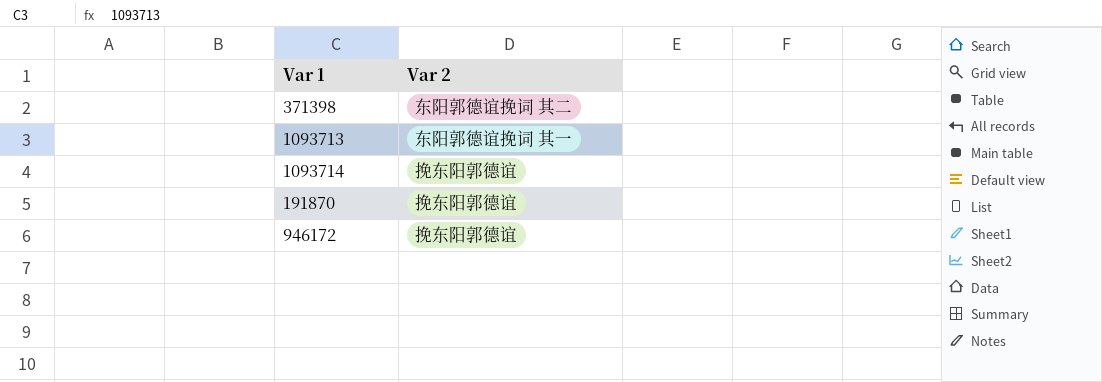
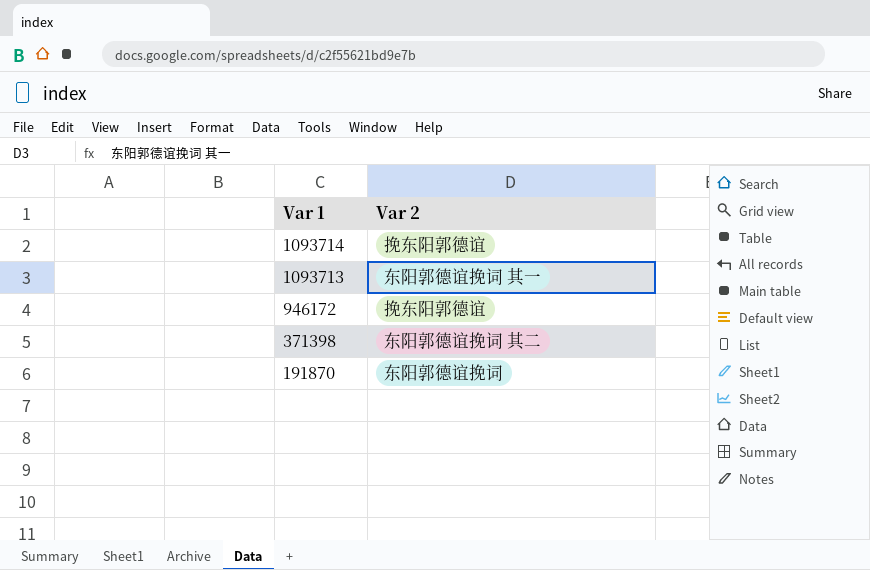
row order: none -> Var 1 descending
191870 | Var 2: 挽东阳郭德谊 -> 东阳郭德谊挽词

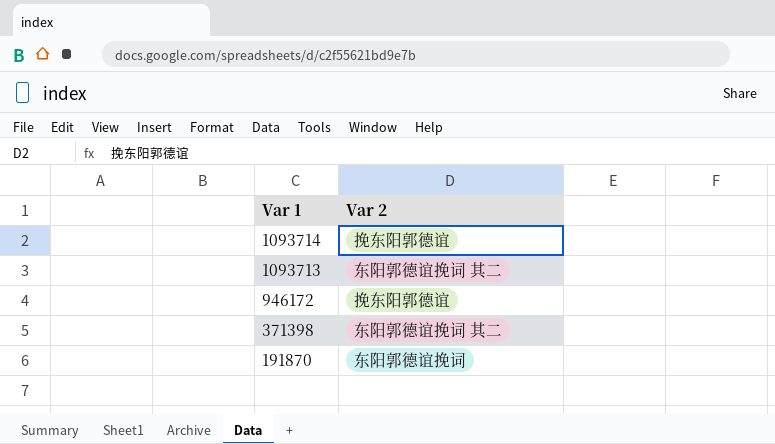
1093713 | Var 2: 东阳郭德谊挽词 其一 -> 东阳郭德谊挽词 其二

